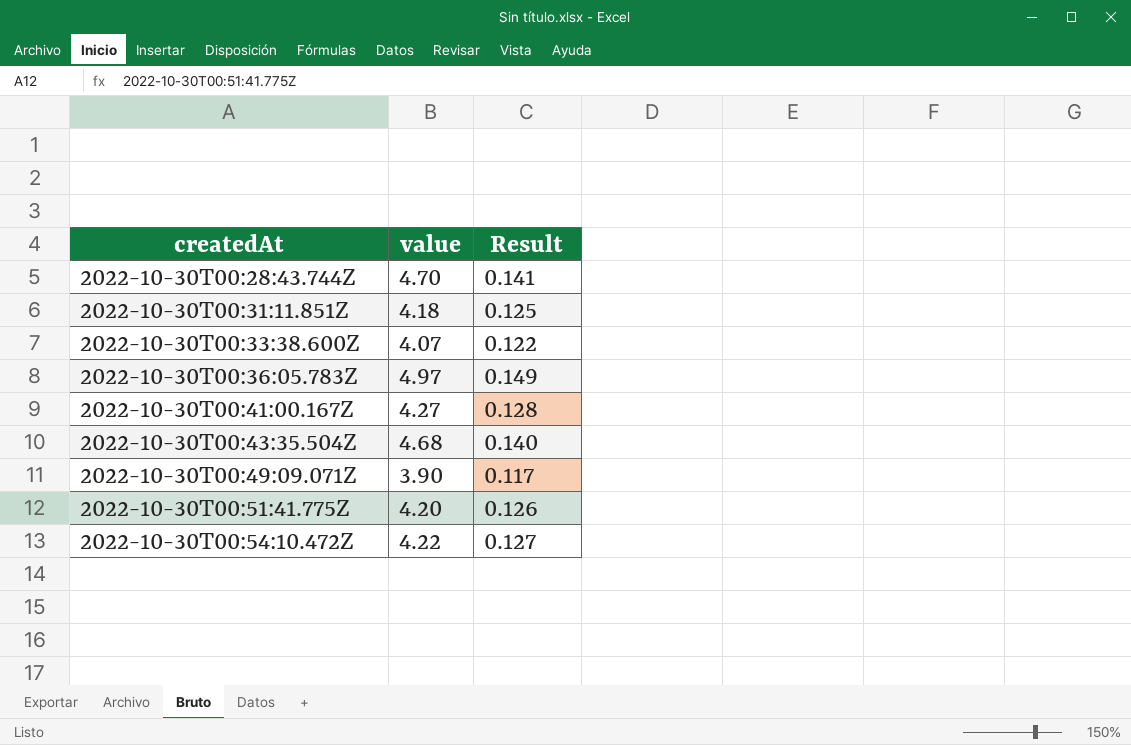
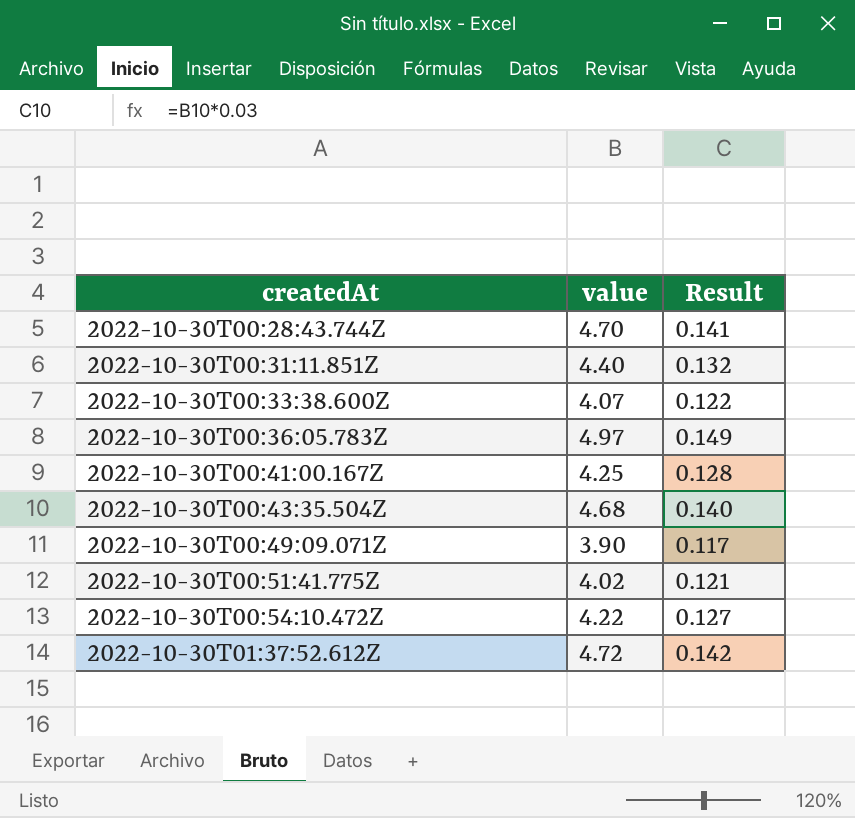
2022-10-30T00:31:11.851Z | value: 4.18 -> 4.40
2022-10-30T00:31:11.851Z | Result: 0.125 -> 0.132
2022-10-30T00:41:00.167Z | value: 4.27 -> 4.25
2022-10-30T00:51:41.775Z | value: 4.20 -> 4.02
2022-10-30T00:51:41.775Z | Result: 0.126 -> 0.121
row 2022-10-30T01:37:52.612Z: none -> 4.72 | 0.142

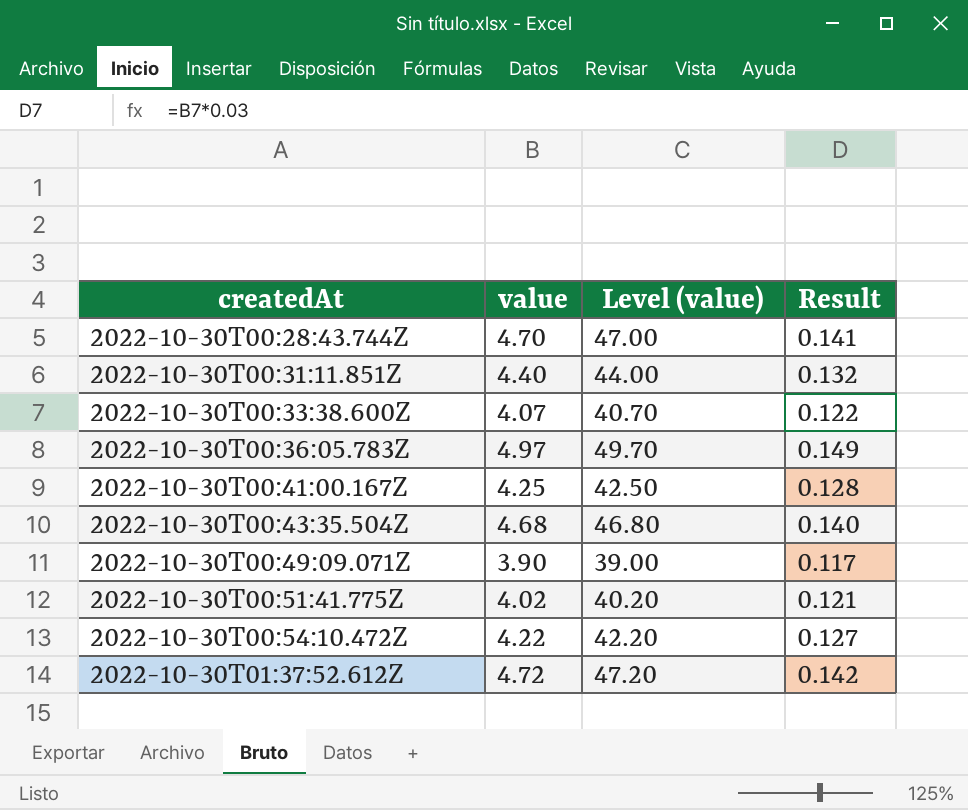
column Level (value) | formula: none -> [value] * 10

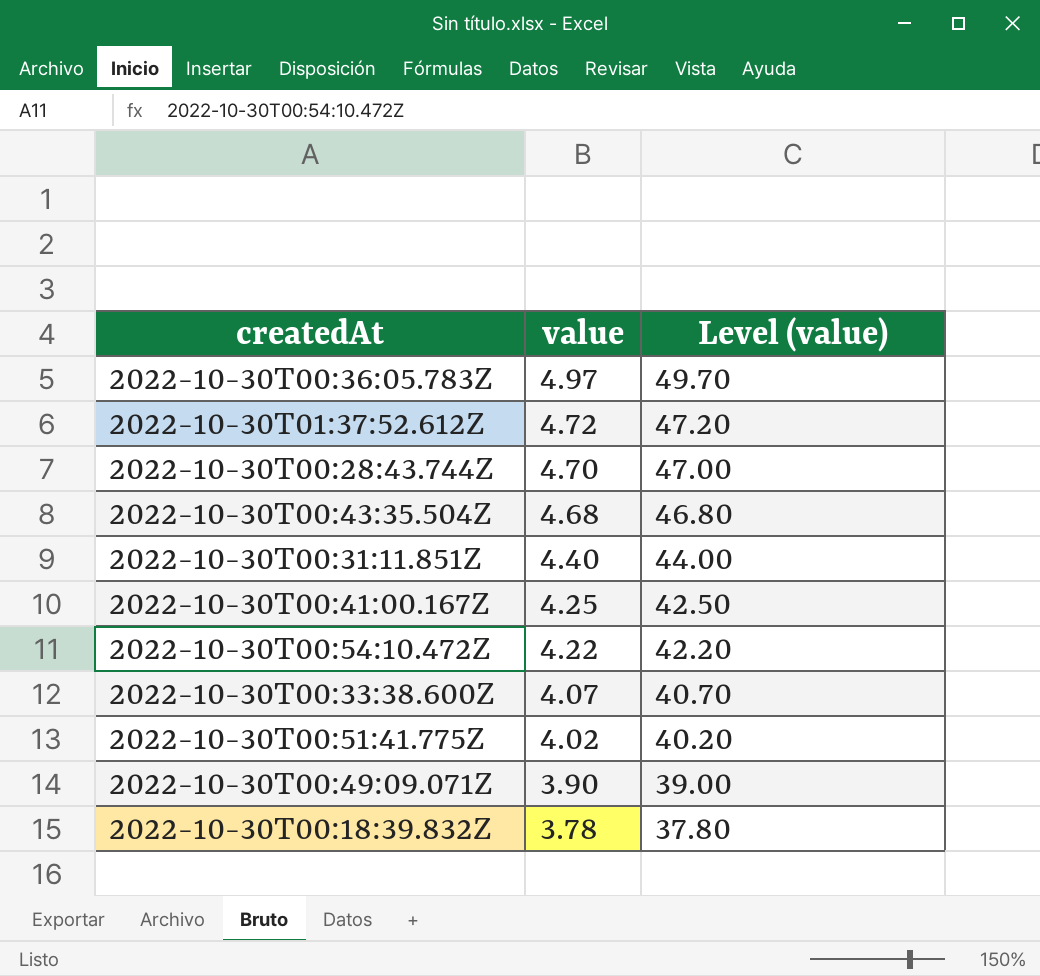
row order: createdAt ascending -> value descending
column Result | formula: [value] * 0.03 -> none
row 2022-10-30T00:18:39.832Z: none -> 3.78 | 37.80

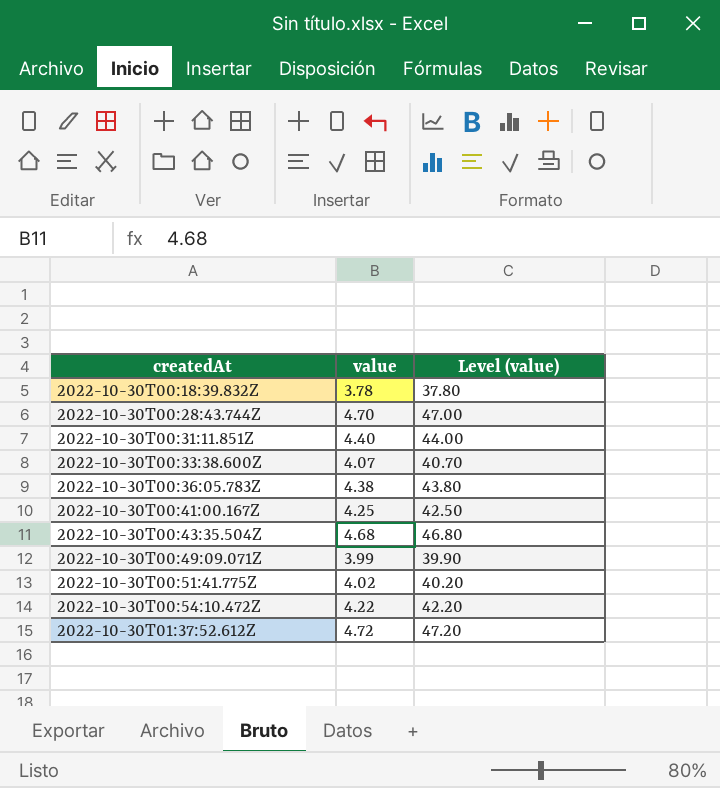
row order: value descending -> createdAt ascending
2022-10-30T00:36:05.783Z | value: 4.97 -> 4.38
2022-10-30T00:36:05.783Z | Level (value): 49.70 -> 43.80
2022-10-30T00:49:09.071Z | value: 3.90 -> 3.99
2022-10-30T00:49:09.071Z | Level (value): 39.00 -> 39.90

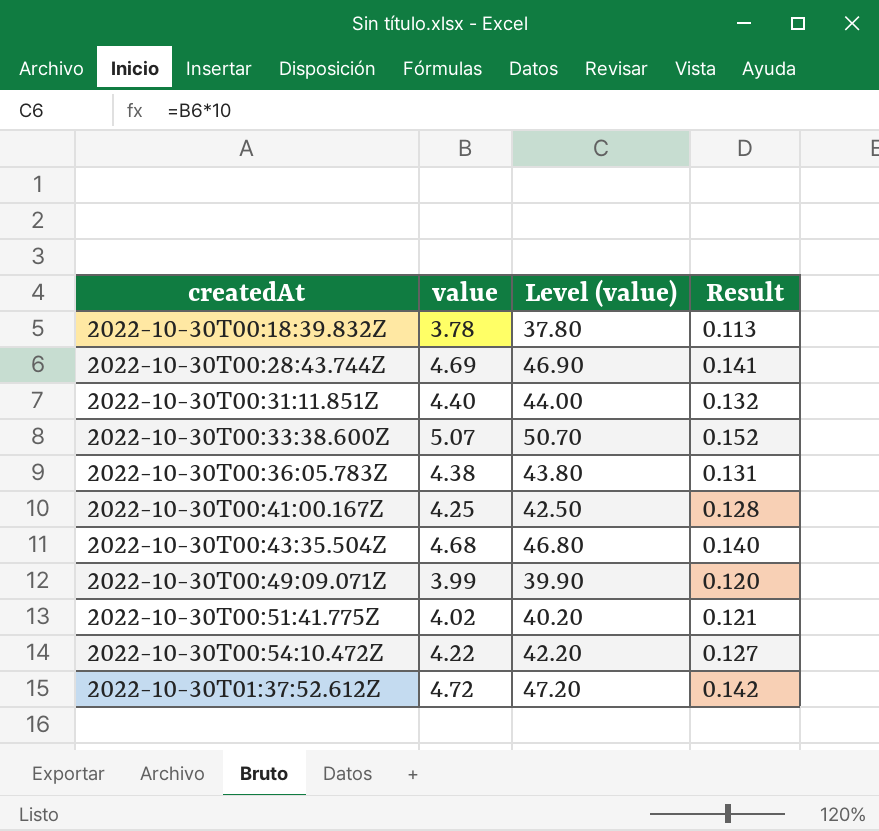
column Result | formula: none -> [value] * 0.03
2022-10-30T00:28:43.744Z | value: 4.70 -> 4.69
2022-10-30T00:28:43.744Z | Level (value): 47.00 -> 46.90
2022-10-30T00:33:38.600Z | value: 4.07 -> 5.07
2022-10-30T00:33:38.600Z | Level (value): 40.70 -> 50.70

